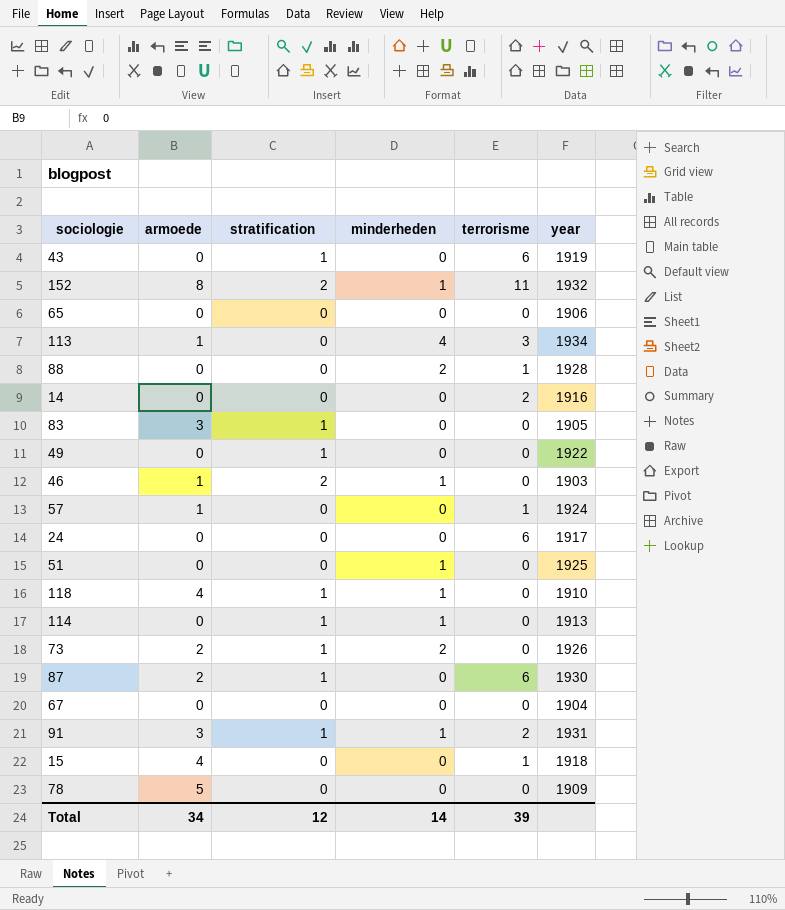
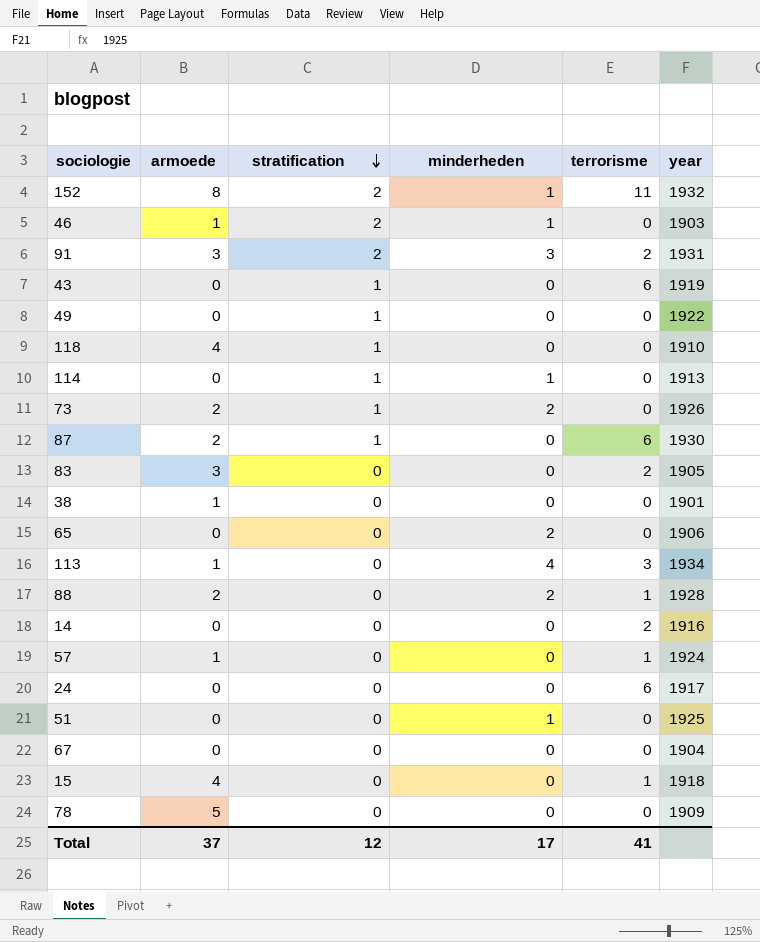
row order: none -> stratification descending
91 | stratification: 1 -> 2
91 | minderheden: 1 -> 3
118 | minderheden: 1 -> 0
83 | stratification: 1 -> 0
83 | terrorisme: 0 -> 2
row 38: none -> 1 | 0 | 0 | 0 | 1901
65 | minderheden: 0 -> 2
88 | armoede: 0 -> 2
Total | armoede: 34 -> 37
Total | minderheden: 14 -> 17
Total | terrorisme: 39 -> 41

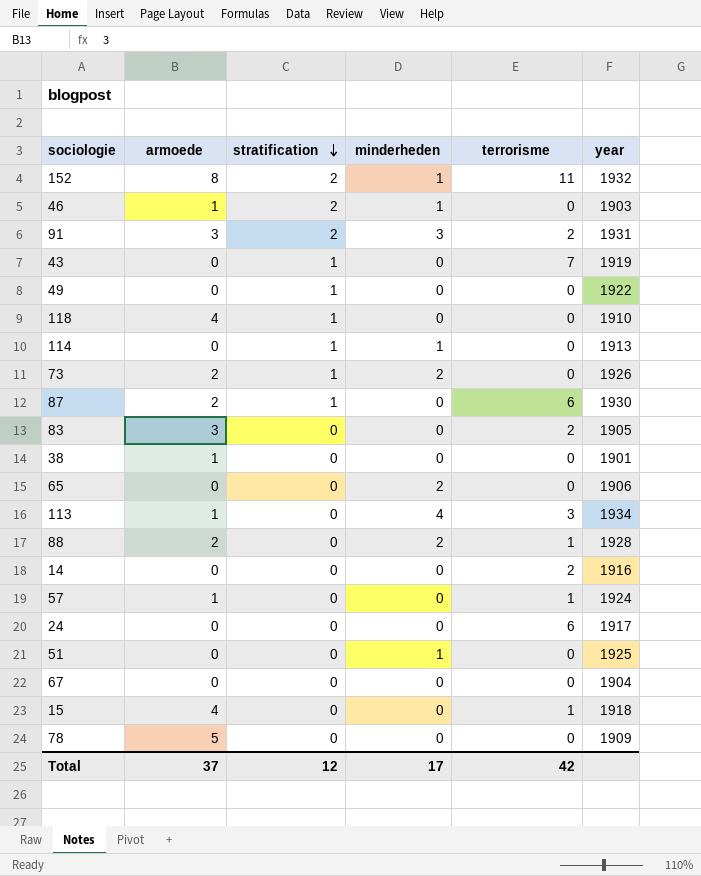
43 | terrorisme: 6 -> 7
Total | terrorisme: 41 -> 42

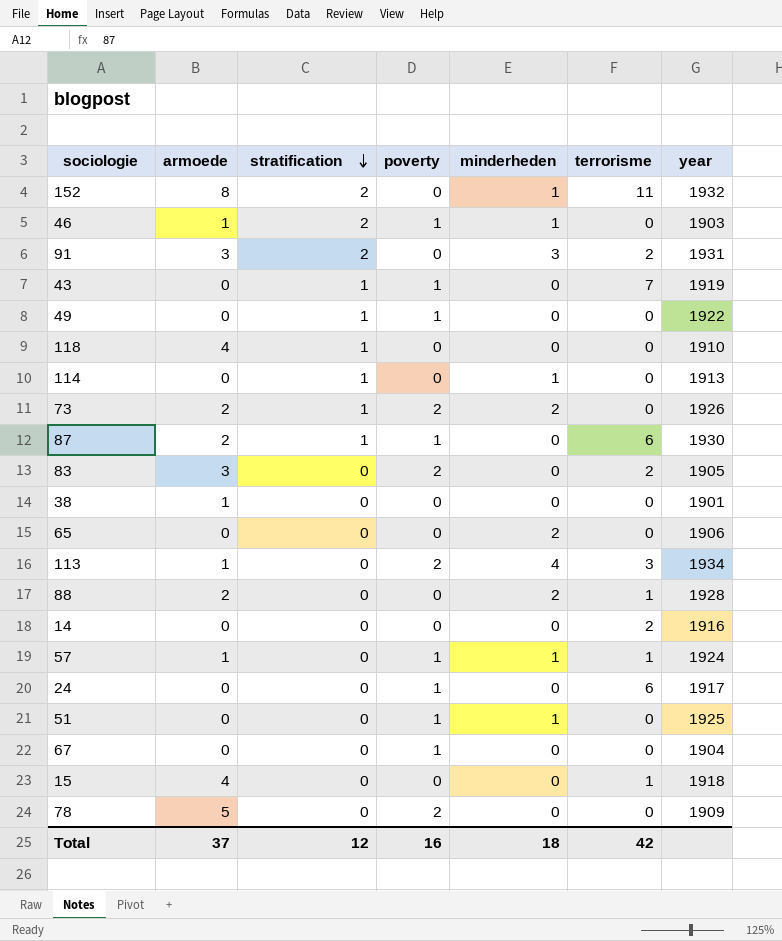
column poverty | position: none -> 4
57 | minderheden: 0 -> 1
Total | minderheden: 17 -> 18

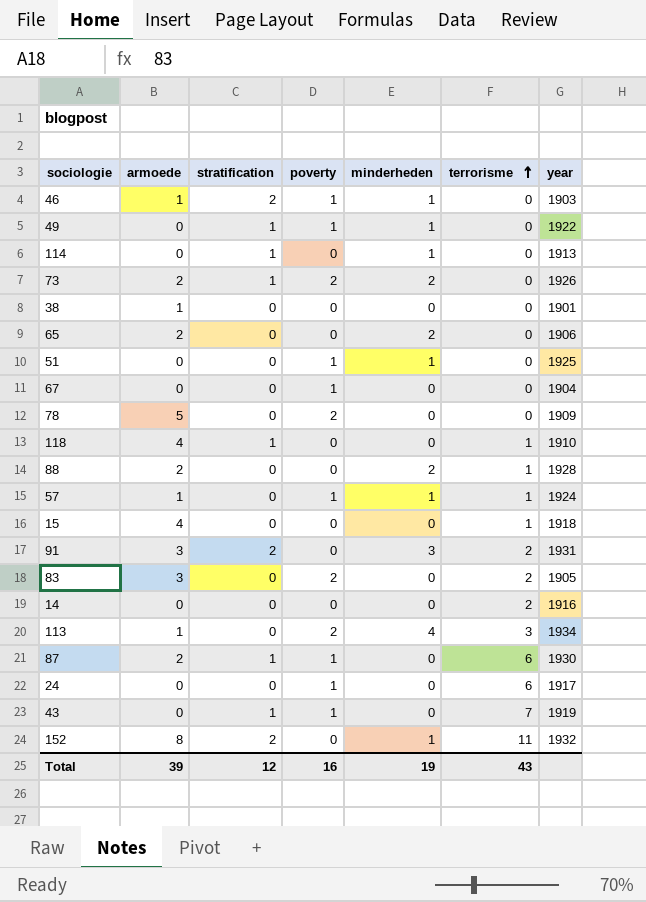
row order: stratification descending -> terrorisme ascending
49 | minderheden: 0 -> 1
65 | armoede: 0 -> 2
118 | terrorisme: 0 -> 1
Total | armoede: 37 -> 39
Total | minderheden: 18 -> 19
Total | terrorisme: 42 -> 43

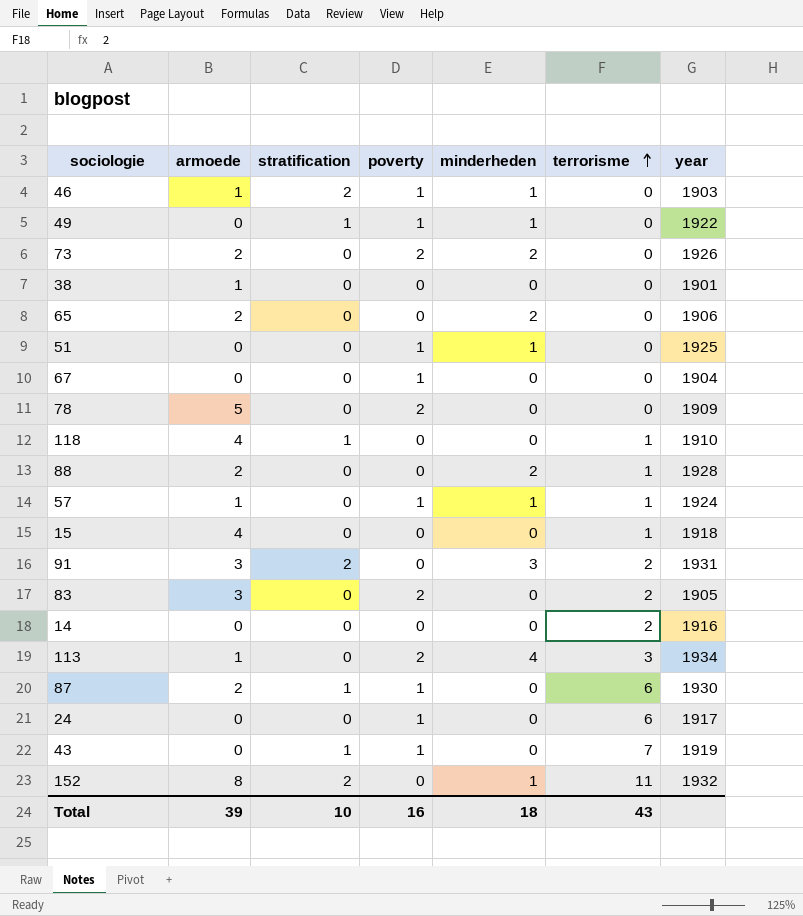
row 114: 0 | 1 | 0 | 1 | 0 | 1913 -> none
73 | stratification: 1 -> 0
Total | stratification: 12 -> 10
Total | minderheden: 19 -> 18

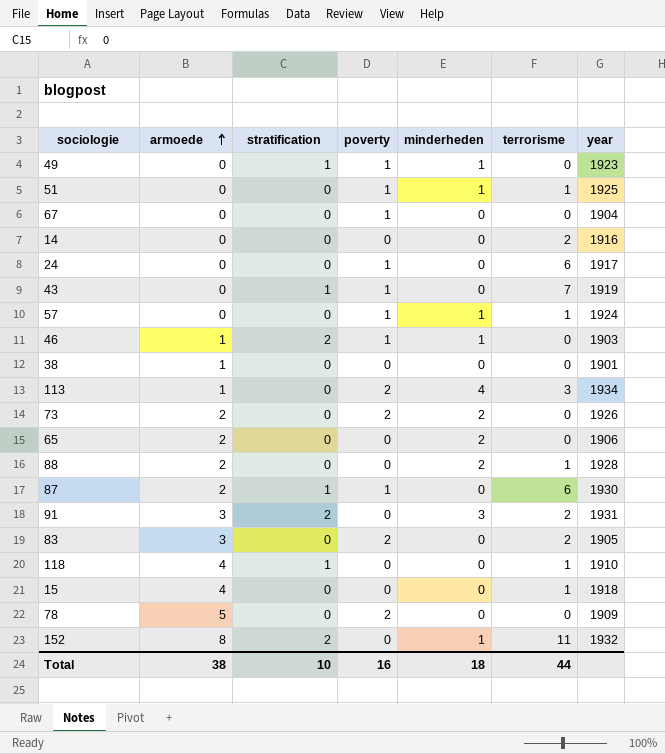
row order: terrorisme ascending -> armoede ascending
49 | year: 1922 -> 1923
51 | terrorisme: 0 -> 1
57 | armoede: 1 -> 0
Total | armoede: 39 -> 38
Total | terrorisme: 43 -> 44

